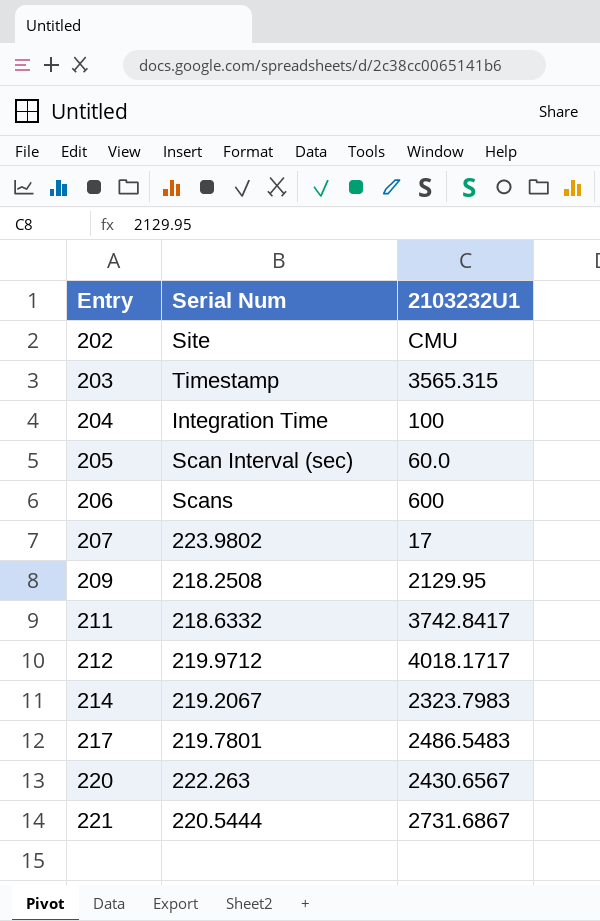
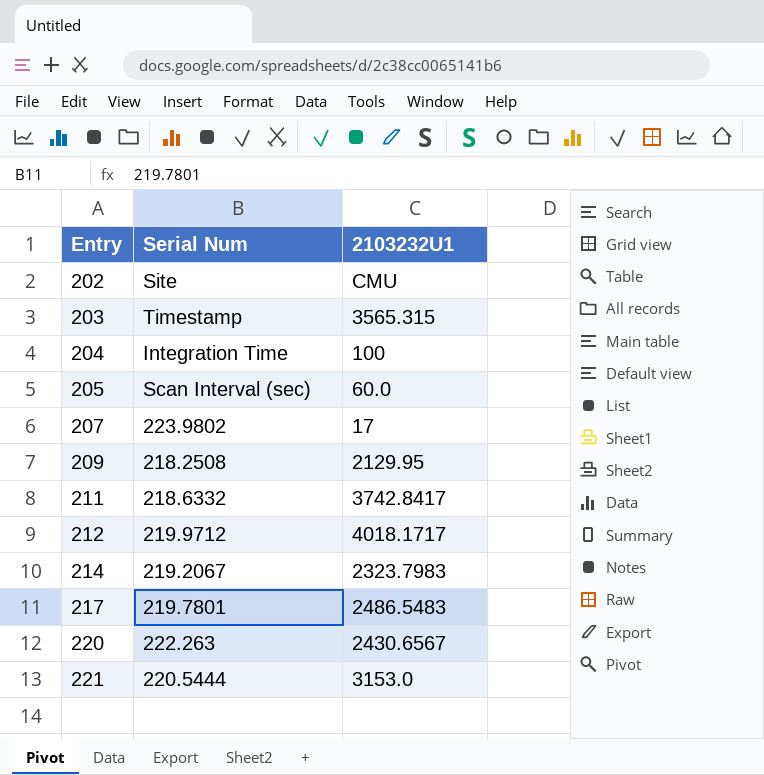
row 206: Scans | 600 -> none
221 | 2103232U1: 2731.6867 -> 3153.0

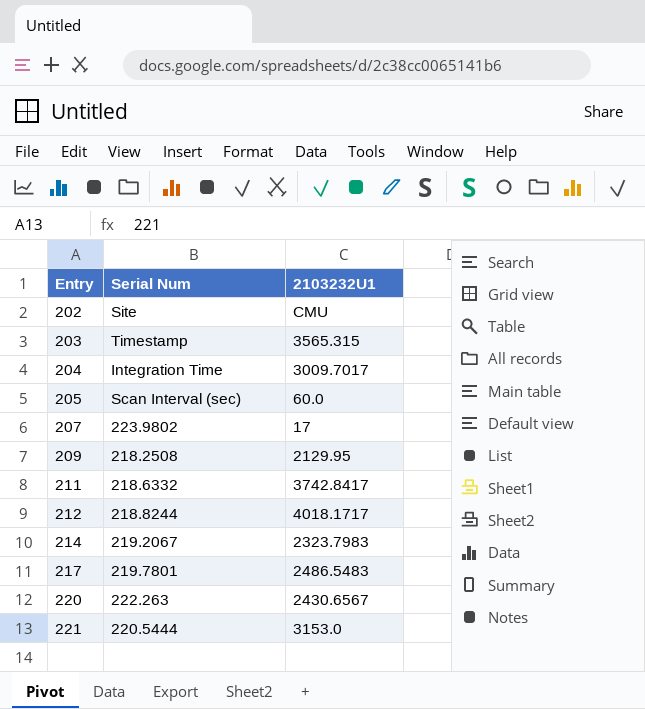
204 | 2103232U1: 100 -> 3009.7017
212 | Serial Num: 219.9712 -> 218.8244

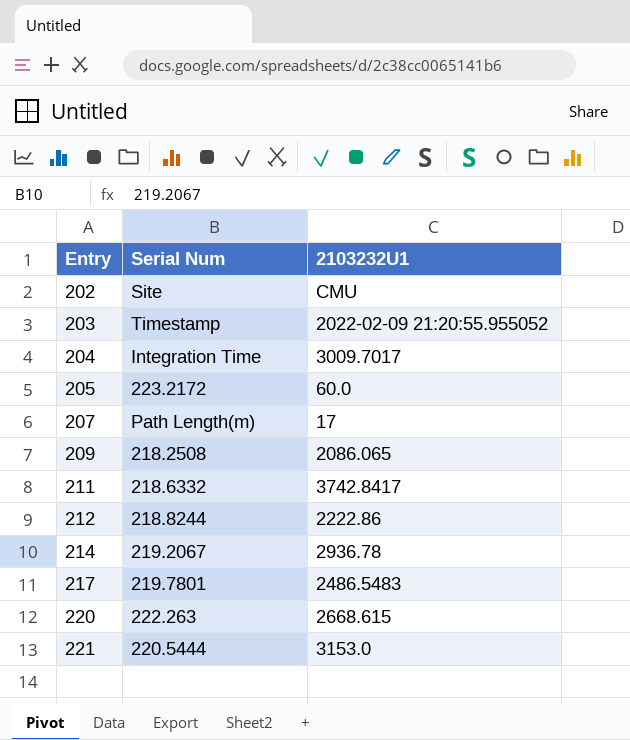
203 | 2103232U1: 3565.315 -> 2022-02-09 21:20:55.955052
205 | Serial Num: Scan Interval (sec) -> 223.2172
207 | Serial Num: 223.9802 -> Path Length(m)
209 | 2103232U1: 2129.95 -> 2086.065
212 | 2103232U1: 4018.1717 -> 2222.86
214 | 2103232U1: 2323.7983 -> 2936.78
220 | 2103232U1: 2430.6567 -> 2668.615

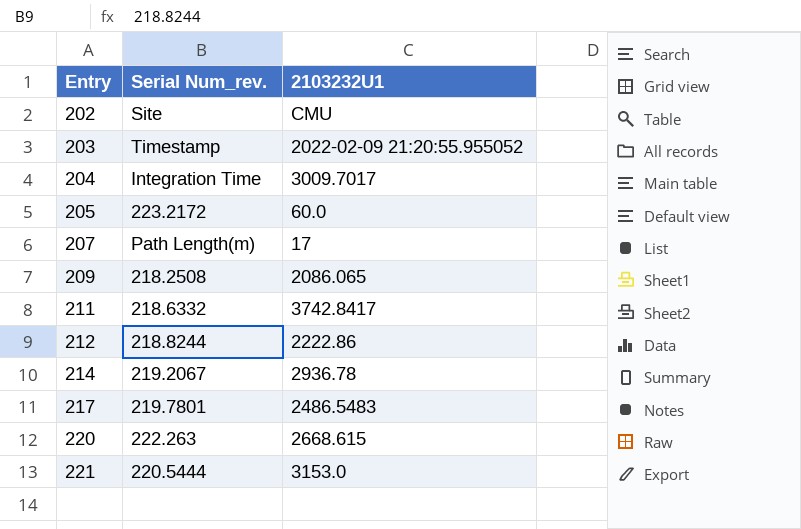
column name: Serial Num -> Serial Num_rev.

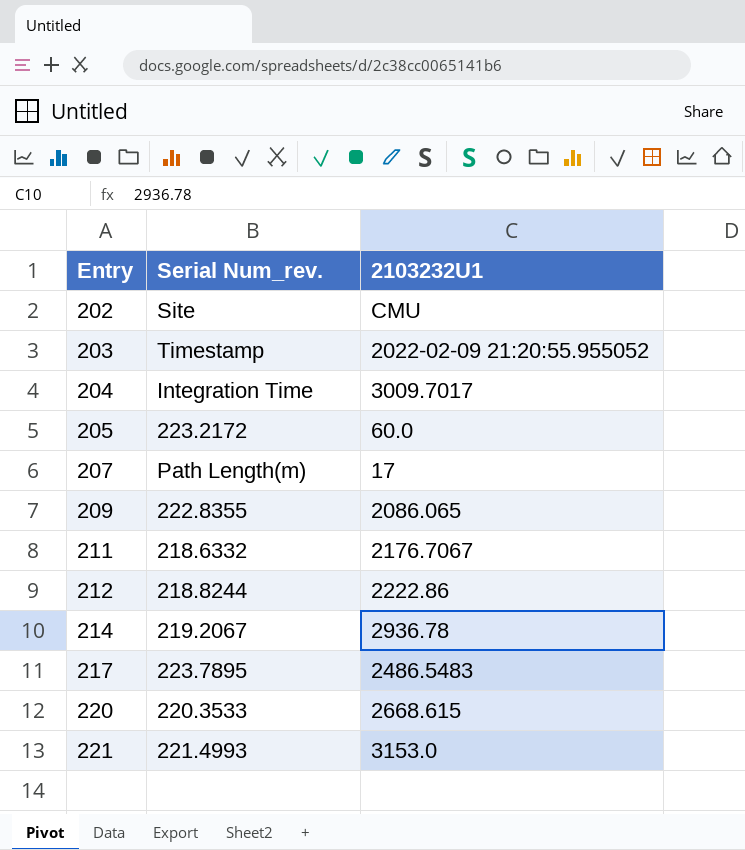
209 | Serial Num_rev.: 218.2508 -> 222.8355
211 | 2103232U1: 3742.8417 -> 2176.7067
217 | Serial Num_rev.: 219.7801 -> 223.7895
220 | Serial Num_rev.: 222.263 -> 220.3533
221 | Serial Num_rev.: 220.5444 -> 221.4993

